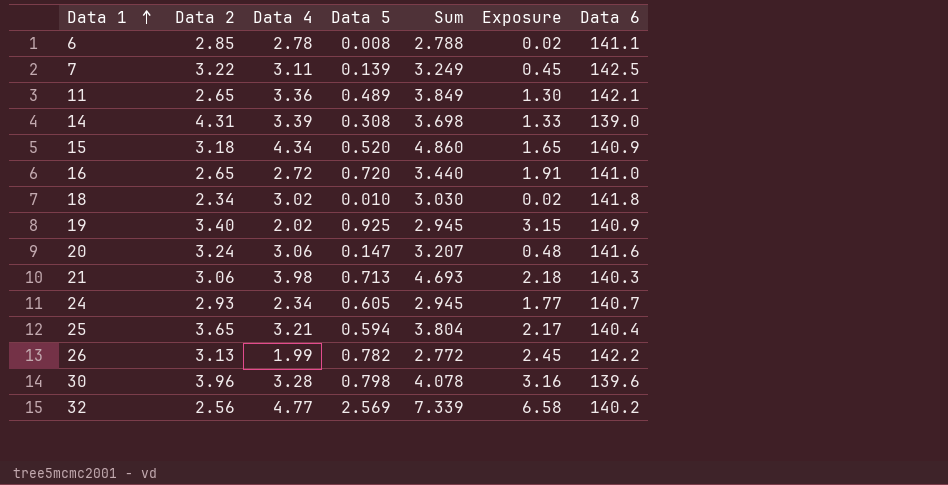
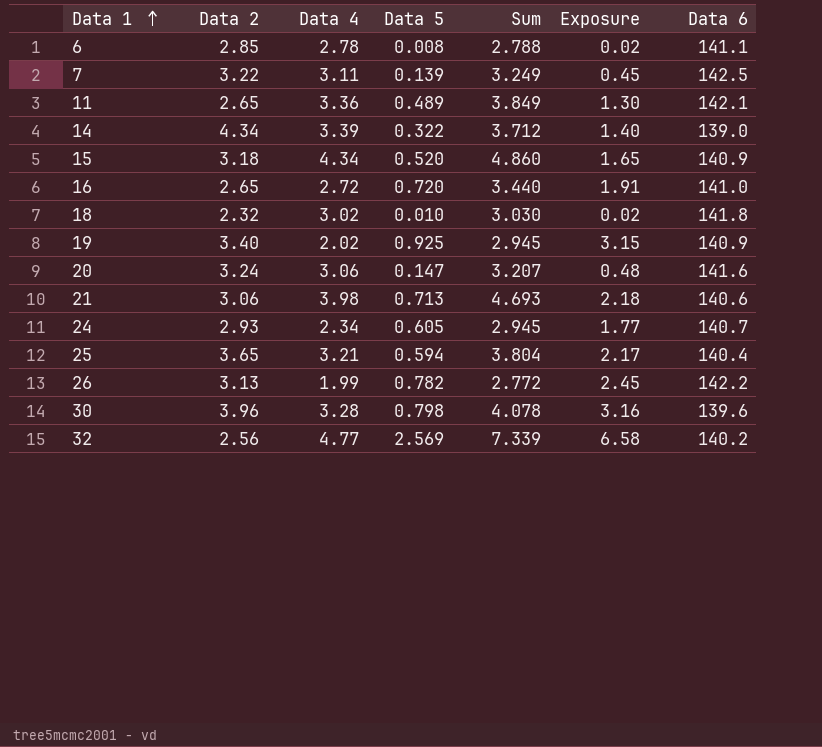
14 | Data 2: 4.31 -> 4.34
14 | Data 5: 0.308 -> 0.322
14 | Sum: 3.698 -> 3.712
14 | Exposure: 1.33 -> 1.40
18 | Data 2: 2.34 -> 2.32
21 | Data 6: 140.3 -> 140.6

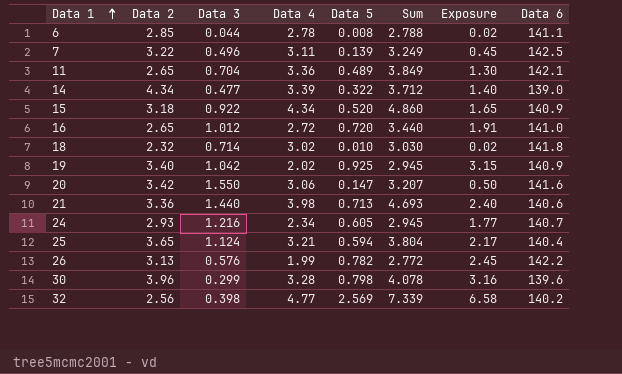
column Data 3 | position: none -> 3
20 | Data 2: 3.24 -> 3.42
20 | Exposure: 0.48 -> 0.50
21 | Data 2: 3.06 -> 3.36
21 | Exposure: 2.18 -> 2.40

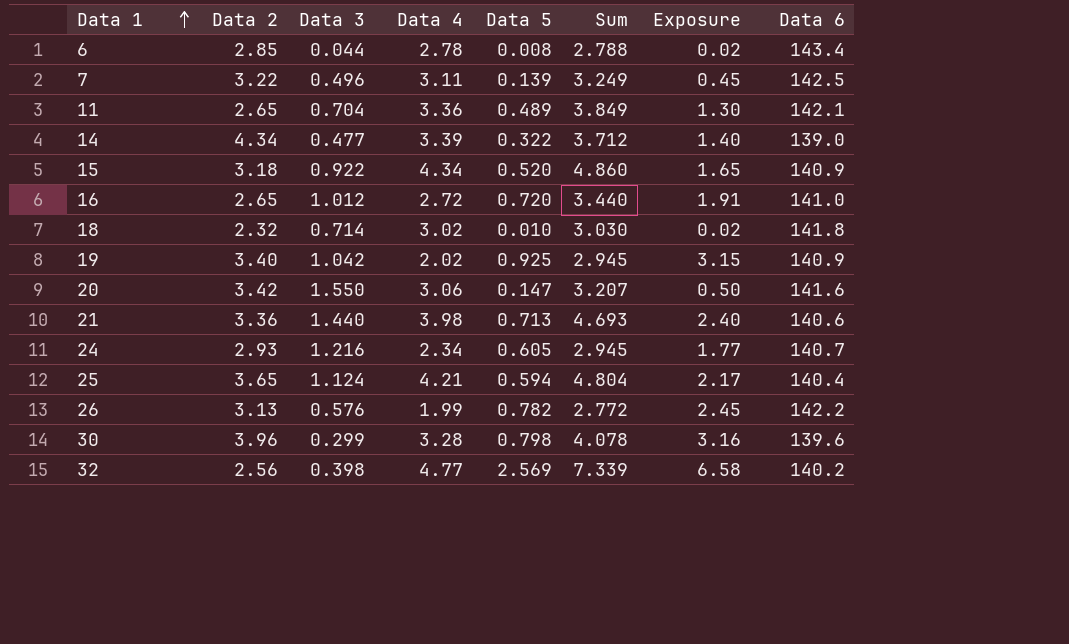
6 | Data 6: 141.1 -> 143.4
25 | Data 4: 3.21 -> 4.21
25 | Sum: 3.804 -> 4.804

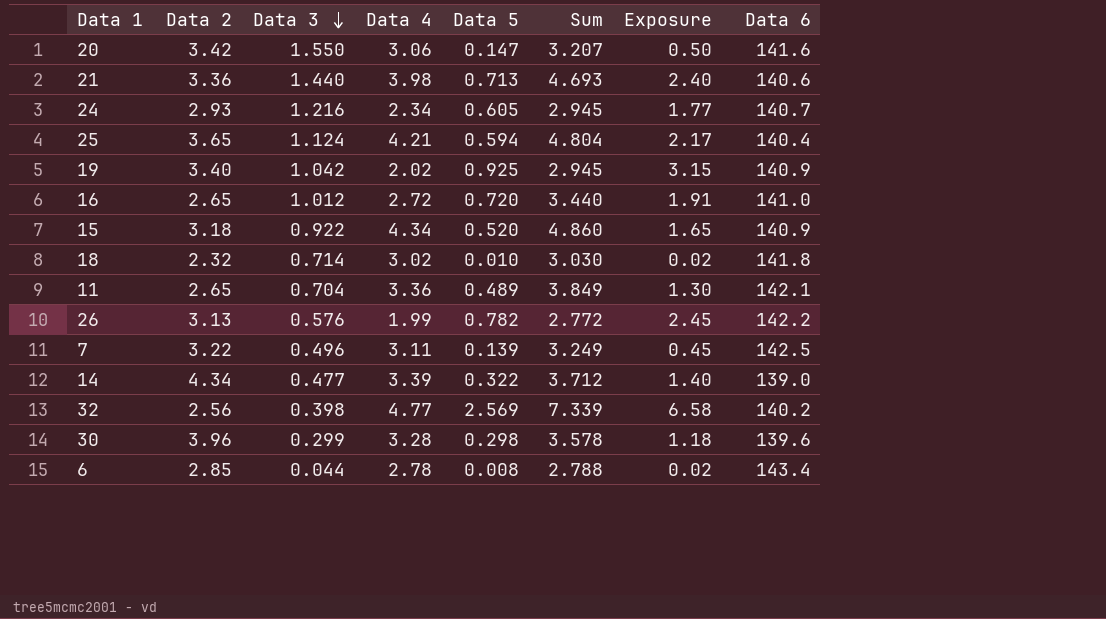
row order: Data 1 ascending -> Data 3 descending
30 | Data 5: 0.798 -> 0.298
30 | Sum: 4.078 -> 3.578
30 | Exposure: 3.16 -> 1.18

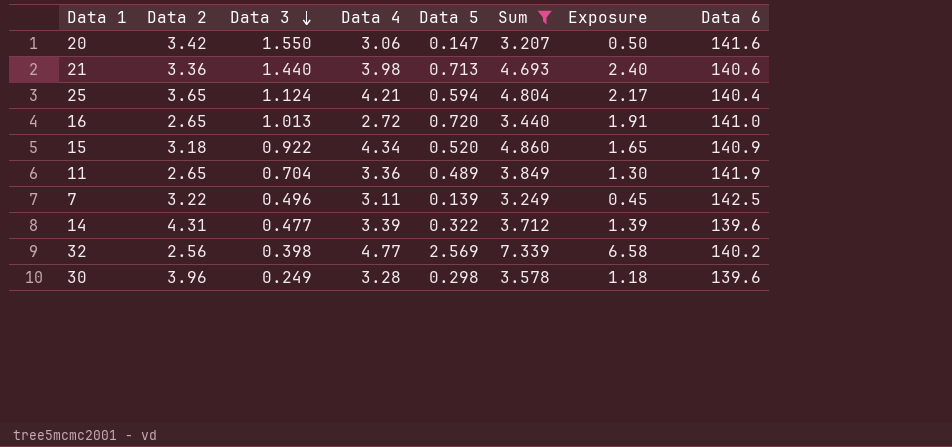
filter: none -> Sum >= 3.207
16 | Data 3: 1.012 -> 1.013
11 | Data 6: 142.1 -> 141.9
14 | Data 2: 4.34 -> 4.31
14 | Exposure: 1.40 -> 1.39
14 | Data 6: 139.0 -> 139.6
30 | Data 3: 0.299 -> 0.249

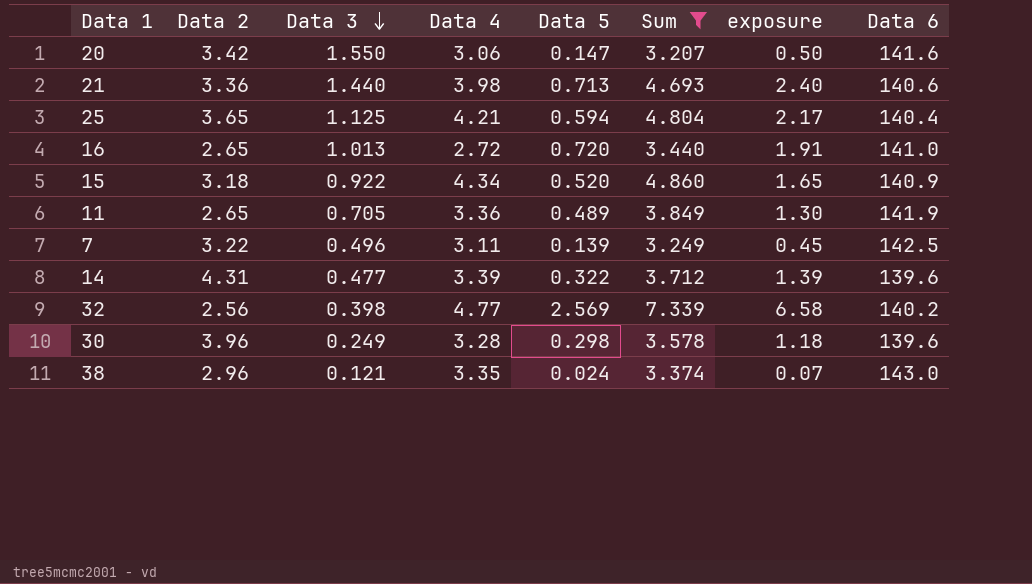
column name: Exposure -> exposure
25 | Data 3: 1.124 -> 1.125
11 | Data 3: 0.704 -> 0.705
row 38: none -> 2.96 | 0.121 | 3.35 | 0.024 | 3.374 | 0.07 | 143.0

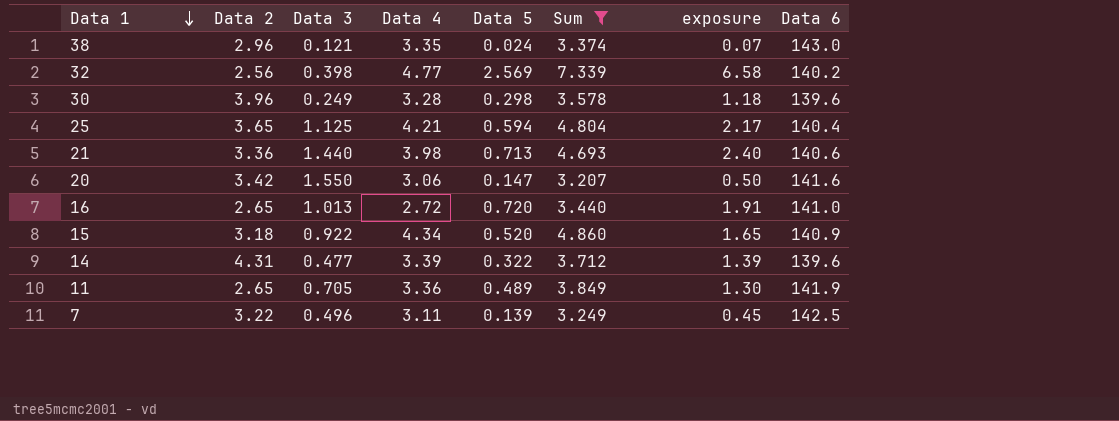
row order: Data 3 descending -> Data 1 descending

